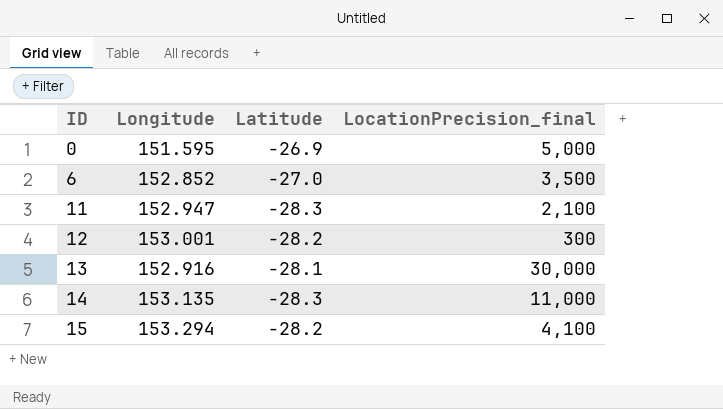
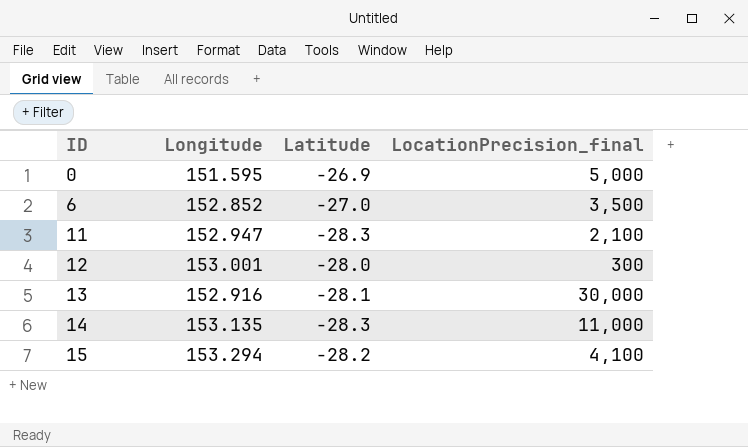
12 | Latitude: -28.2 -> -28.0

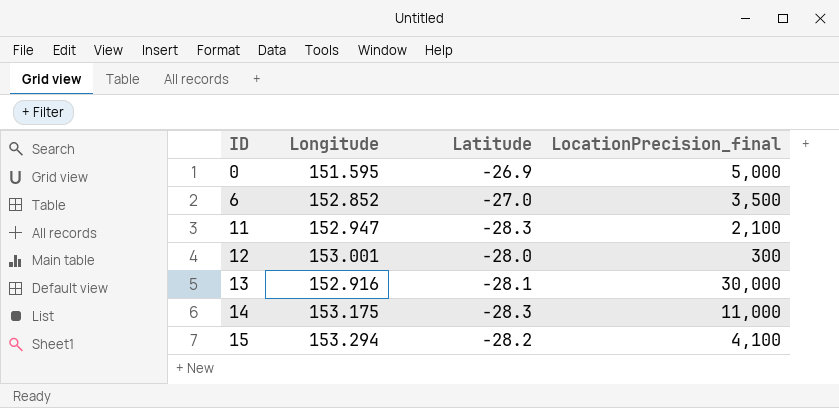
14 | Longitude: 153.135 -> 153.175

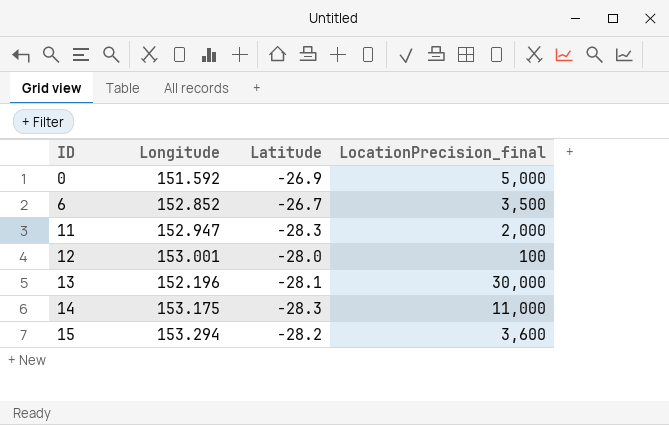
0 | Longitude: 151.595 -> 151.592
6 | Latitude: -27.0 -> -26.7
11 | LocationPrecision_final: 2,100 -> 2,000
12 | LocationPrecision_final: 300 -> 100
13 | Longitude: 152.916 -> 152.196
15 | LocationPrecision_final: 4,100 -> 3,600

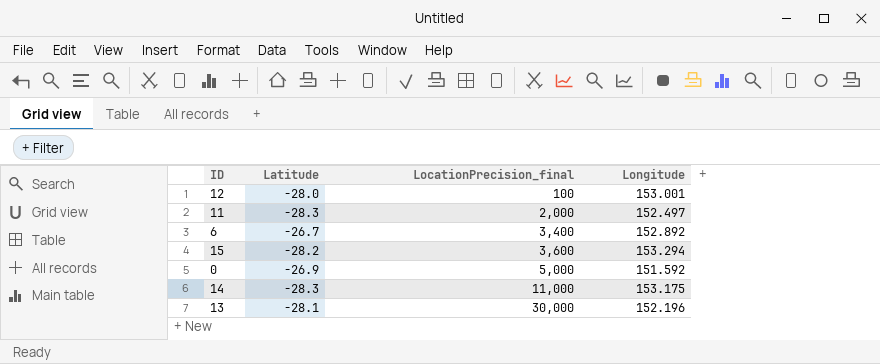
row order: ID ascending -> LocationPrecision_final ascending
column Longitude | position: 2 -> 4
11 | Longitude: 152.947 -> 152.497
6 | LocationPrecision_final: 3,500 -> 3,400
6 | Longitude: 152.852 -> 152.892

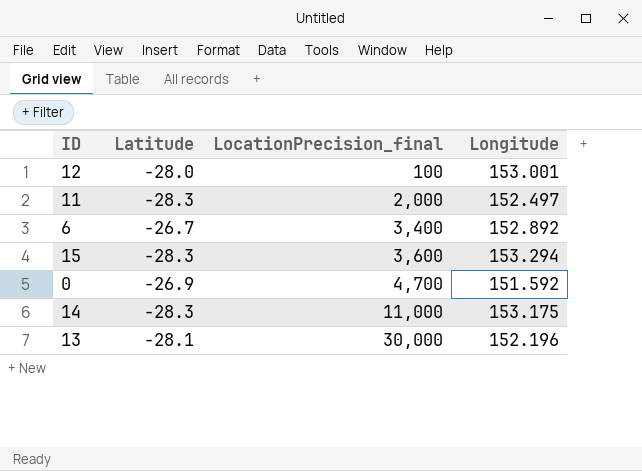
15 | Latitude: -28.2 -> -28.3
0 | LocationPrecision_final: 5,000 -> 4,700

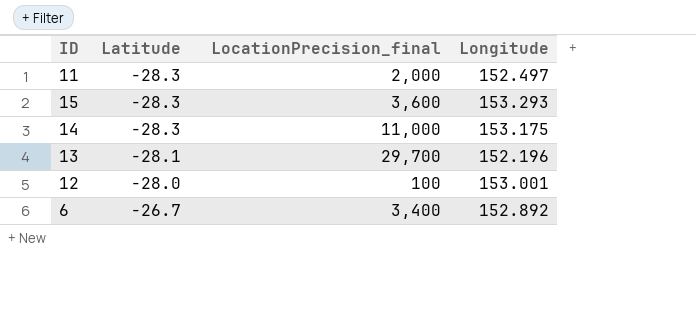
row order: LocationPrecision_final ascending -> Latitude ascending
row 0: -26.9 | 4,700 | 151.592 -> none
15 | Longitude: 153.294 -> 153.293
13 | LocationPrecision_final: 30,000 -> 29,700

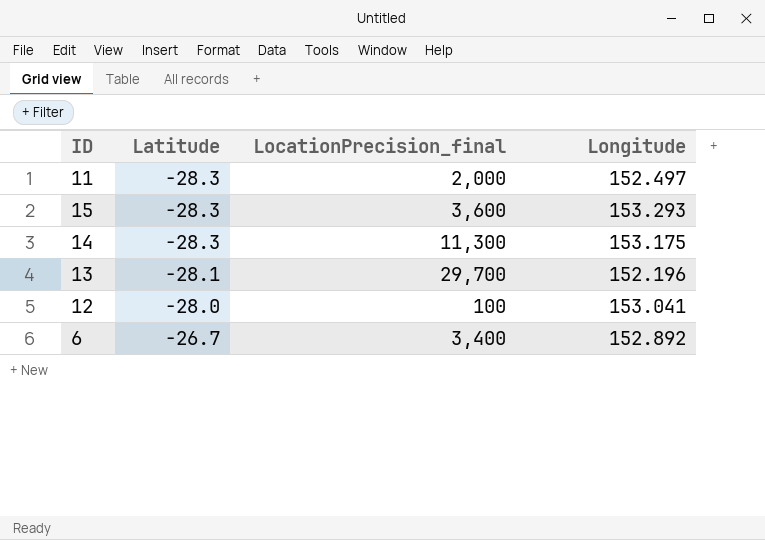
14 | LocationPrecision_final: 11,000 -> 11,300
12 | Longitude: 153.001 -> 153.041

